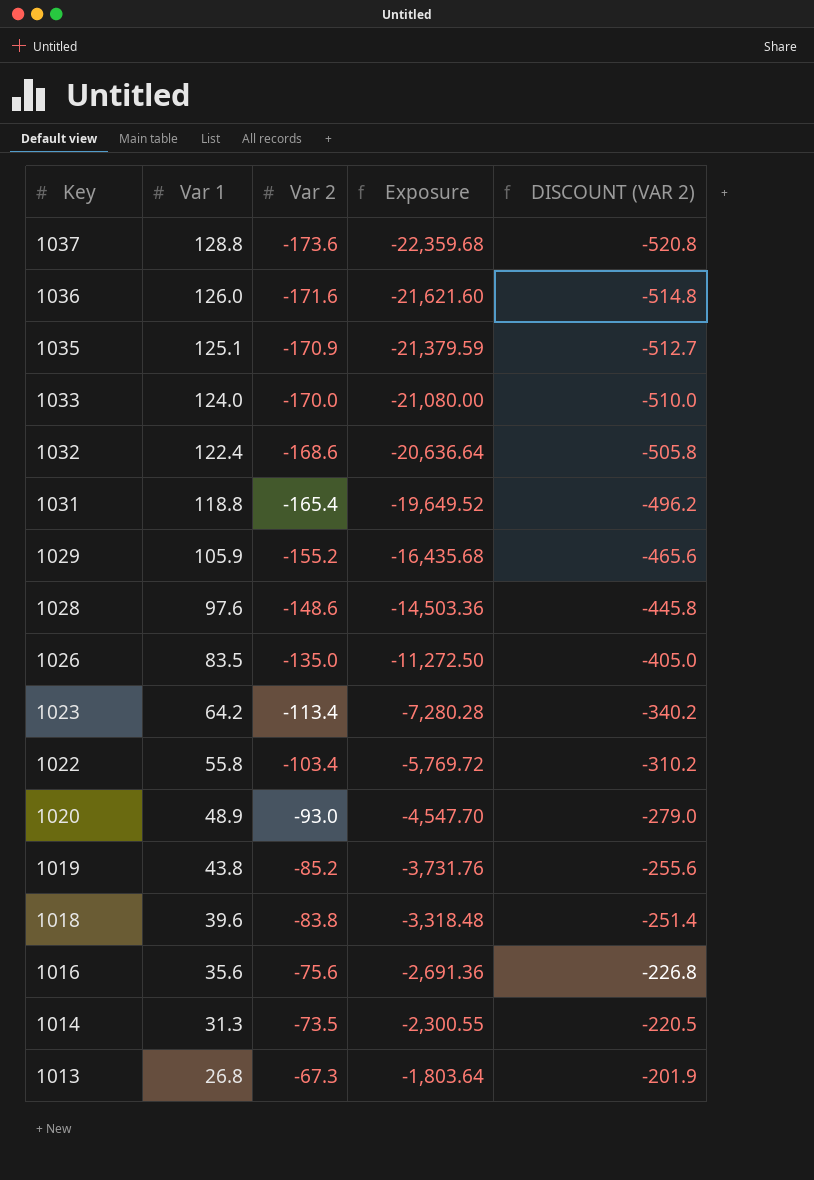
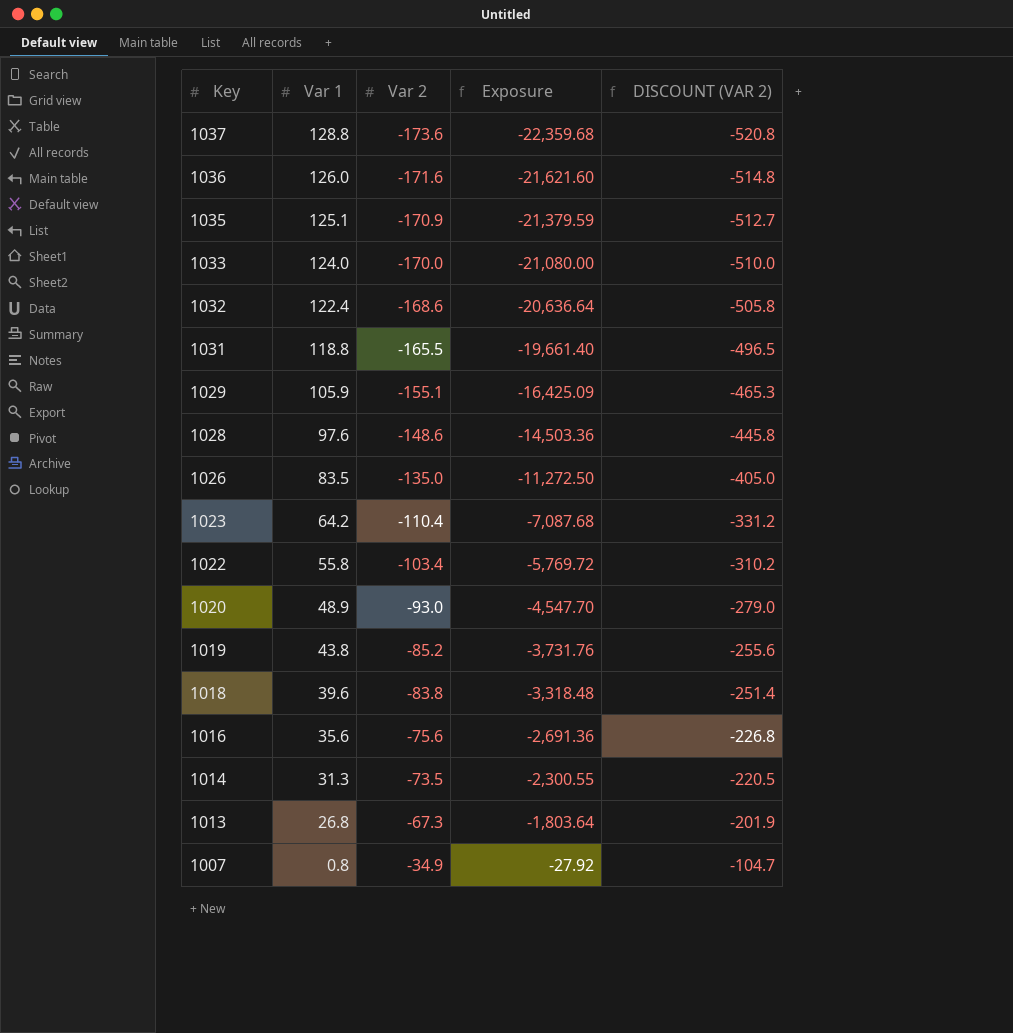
1031 | Var 2: -165.4 -> -165.5
1031 | Exposure: -19,649.52 -> -19,661.40
1031 | DISCOUNT (VAR 2): -496.2 -> -496.5
1029 | Var 2: -155.2 -> -155.1
1029 | Exposure: -16,435.68 -> -16,425.09
1029 | DISCOUNT (VAR 2): -465.6 -> -465.3
1023 | Var 2: -113.4 -> -110.4
1023 | Exposure: -7,280.28 -> -7,087.68
1023 | DISCOUNT (VAR 2): -340.2 -> -331.2
row 1007: none -> 0.8 | -34.9 | -27.92 | -104.7

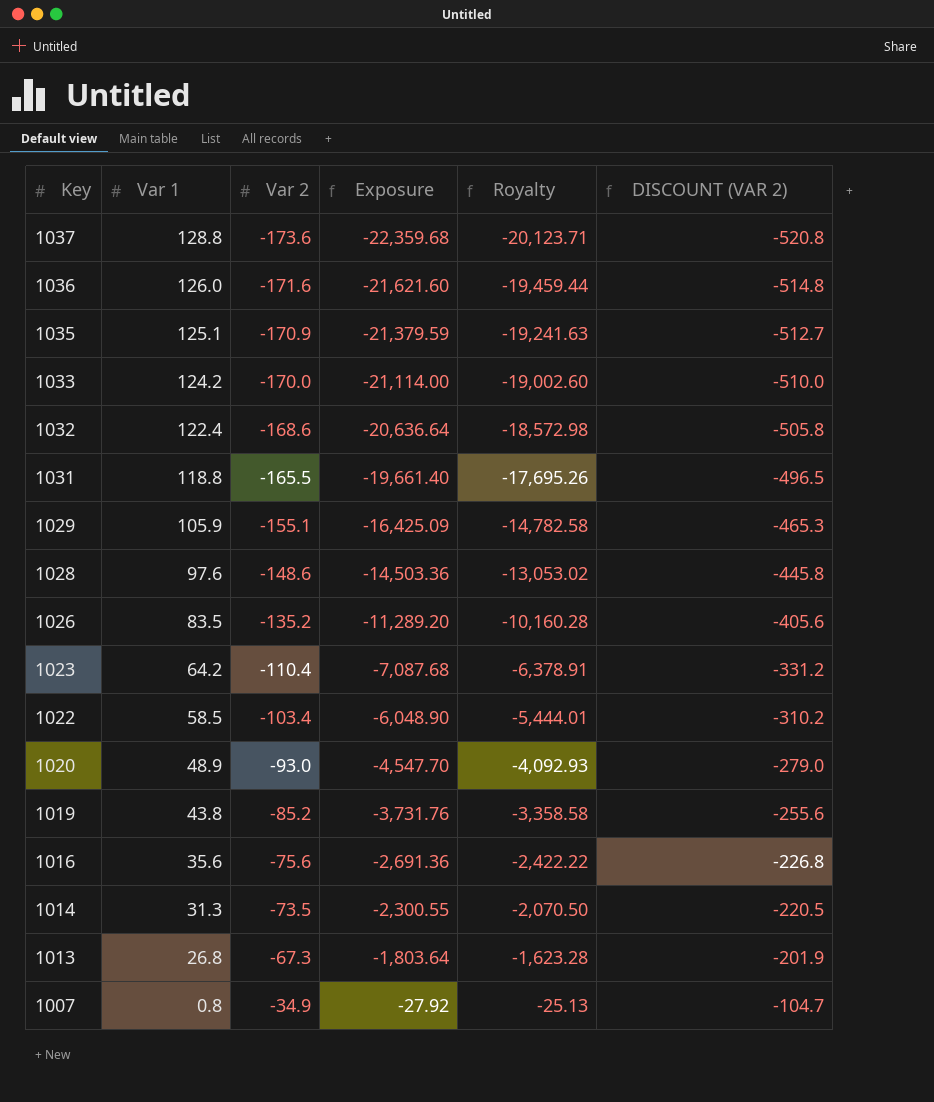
column Royalty | formula: none -> [Exposure] * 0.9
row 1018: 39.6 | -83.8 | -3,318.48 | -251.4 -> none
1033 | Var 1: 124.0 -> 124.2
1033 | Exposure: -21,080.00 -> -21,114.00
1026 | Var 2: -135.0 -> -135.2
1026 | Exposure: -11,272.50 -> -11,289.20
1026 | DISCOUNT (VAR 2): -405.0 -> -405.6
1022 | Var 1: 55.8 -> 58.5
1022 | Exposure: -5,769.72 -> -6,048.90

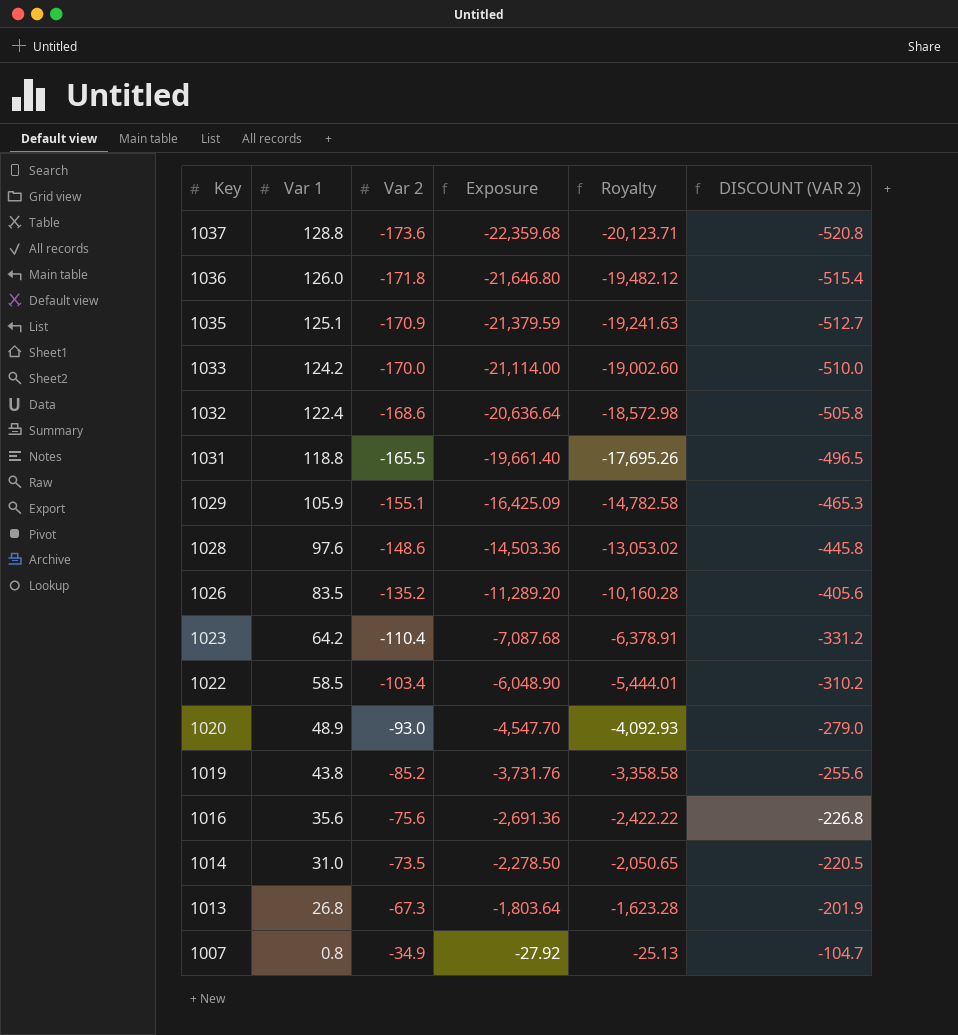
1036 | Var 2: -171.6 -> -171.8
1036 | Exposure: -21,621.60 -> -21,646.80
1036 | Royalty: -19,459.44 -> -19,482.12
1036 | DISCOUNT (VAR 2): -514.8 -> -515.4
1014 | Var 1: 31.3 -> 31.0
1014 | Exposure: -2,300.55 -> -2,278.50
1014 | Royalty: -2,070.50 -> -2,050.65

